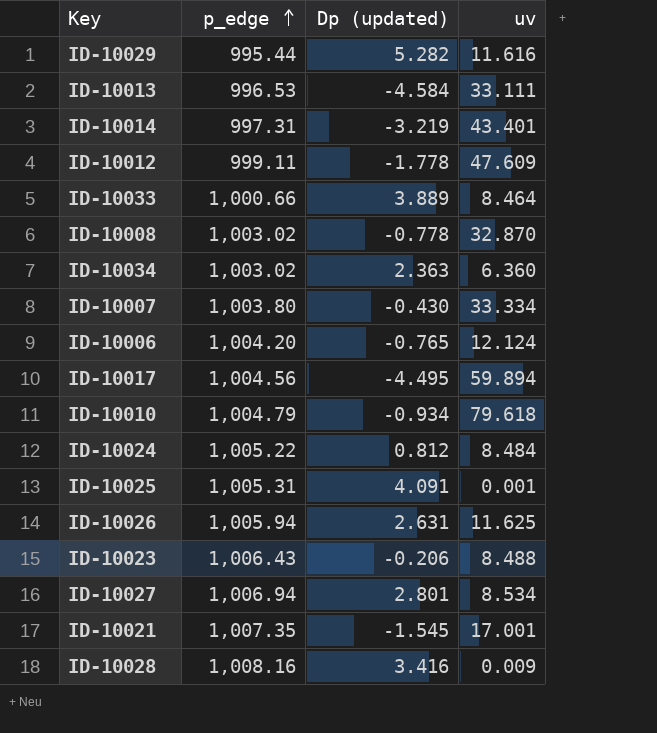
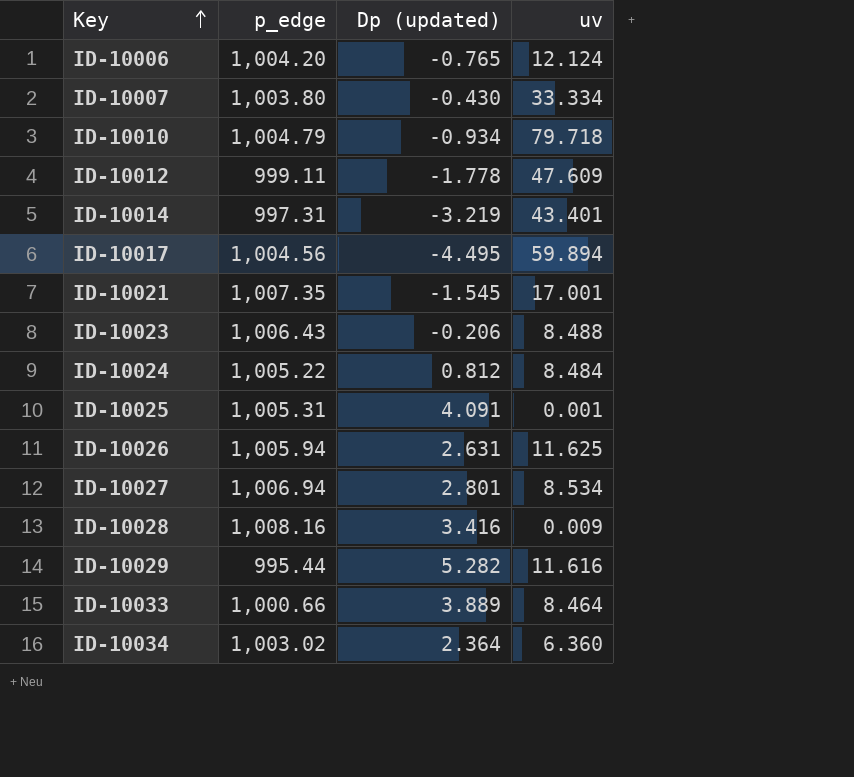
row order: p_edge ascending -> Key ascending
row ID-10013: 996.53 | -4.584 | 33.111 -> none
row ID-10008: 1,003.02 | -0.778 | 32.870 -> none
ID-10010 | uv: 79.618 -> 79.718
ID-10034 | Dp (updated): 2.363 -> 2.364

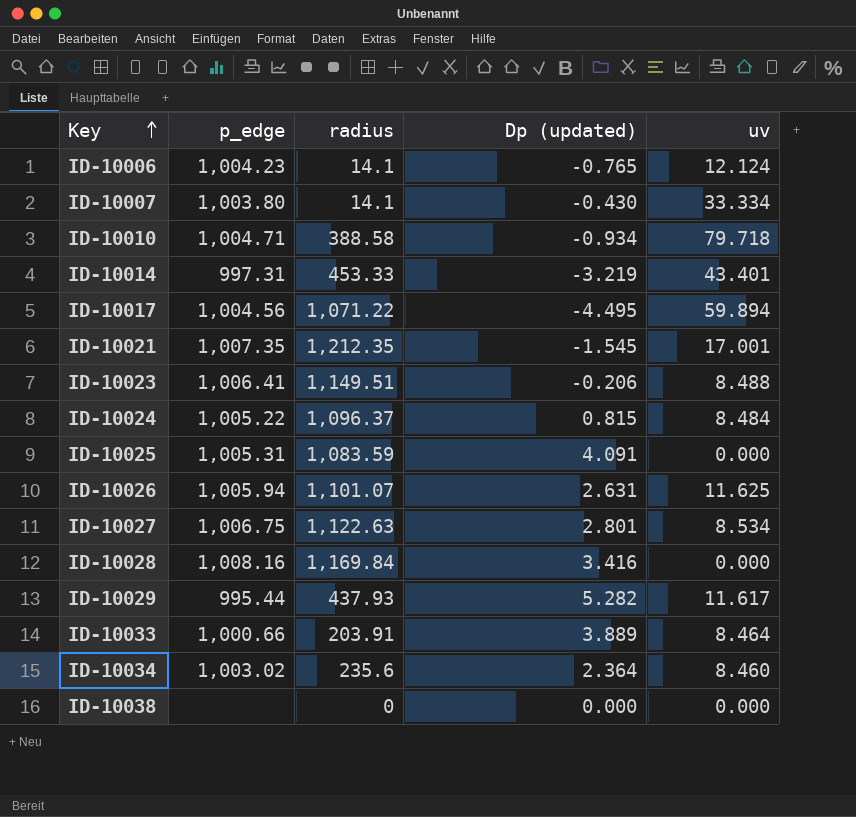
column radius | position: none -> 3
row ID-10012: 999.11 | -1.778 | 47.609 -> none
ID-10006 | p_edge: 1,004.20 -> 1,004.23
ID-10010 | p_edge: 1,004.79 -> 1,004.71
ID-10023 | p_edge: 1,006.43 -> 1,006.41
ID-10024 | Dp (updated): 0.812 -> 0.815
ID-10025 | uv: 0.001 -> 0.000
ID-10027 | p_edge: 1,006.94 -> 1,006.75
ID-10028 | uv: 0.009 -> 0.000
ID-10029 | uv: 11.616 -> 11.617
ID-10034 | uv: 6.360 -> 8.460
row ID-10038: none -> none | 0 | 0.000 | 0.000

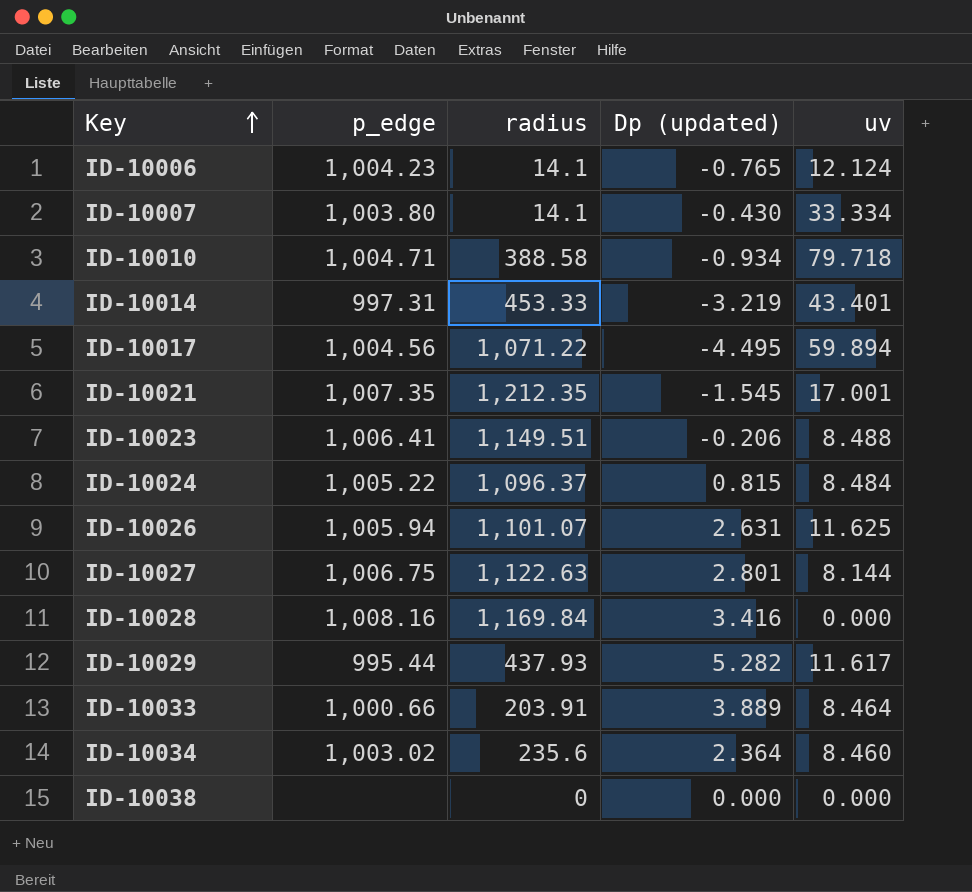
row ID-10025: 1,005.31 | 1,083.59 | 4.091 | 0.000 -> none
ID-10027 | uv: 8.534 -> 8.144

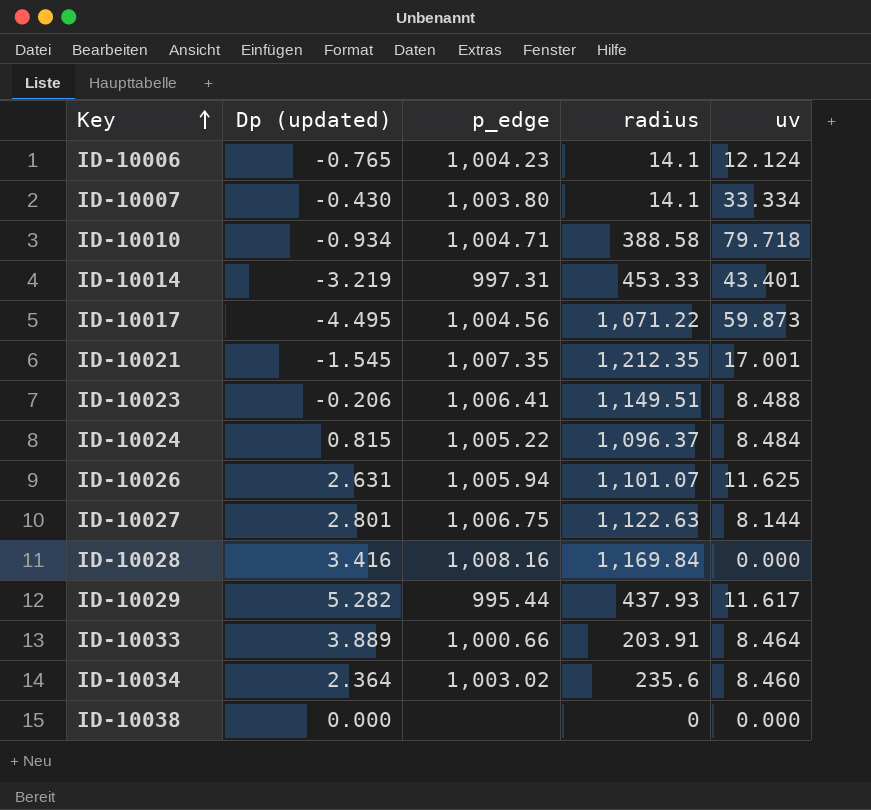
column Dp (updated) | position: 4 -> 2
ID-10017 | uv: 59.894 -> 59.873

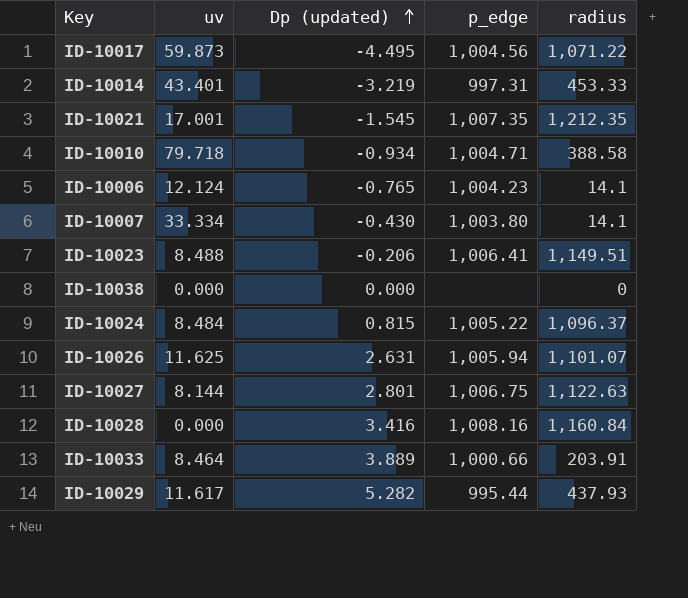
row order: Key ascending -> Dp (updated) ascending
column uv | position: 5 -> 2
row ID-10034: 2.364 | 1,003.02 | 235.6 | 8.460 -> none
ID-10028 | radius: 1,169.84 -> 1,160.84

